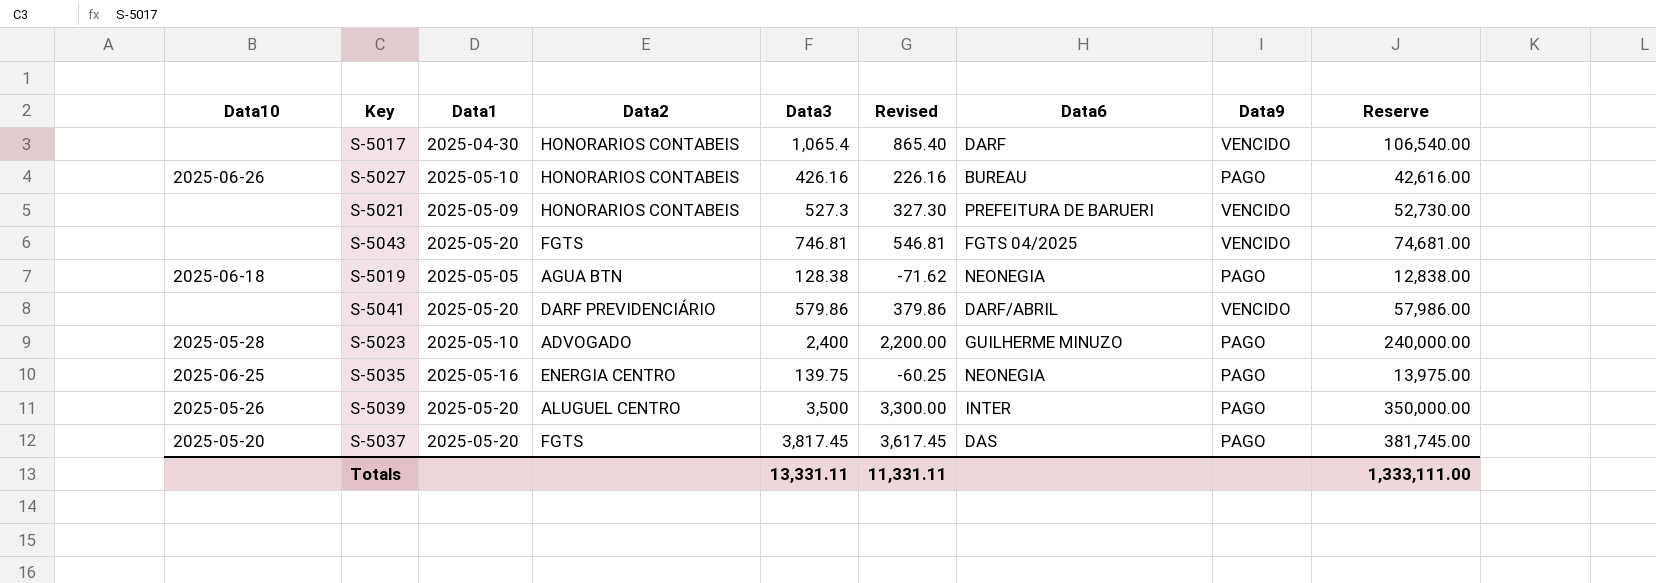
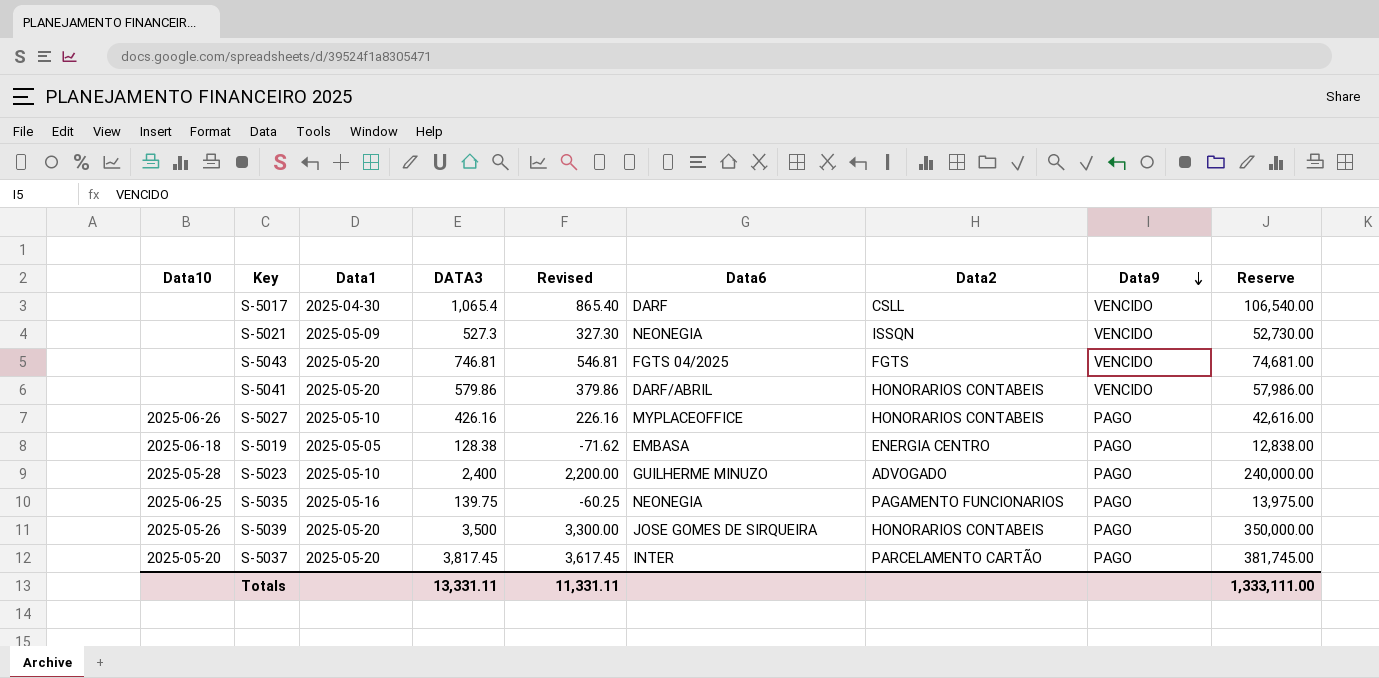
row order: none -> Data9 descending
column name: Data3 -> DATA3
column Data2 | position: 4 -> 7
S-5017 | Data2: HONORARIOS CONTABEIS -> CSLL
S-5021 | Data6: PREFEITURA DE BARUERI -> NEONEGIA
S-5021 | Data2: HONORARIOS CONTABEIS -> ISSQN
S-5041 | Data2: DARF PREVIDENCIÁRIO -> HONORARIOS CONTABEIS
S-5027 | Data6: BUREAU -> MYPLACEOFFICE
S-5019 | Data6: NEONEGIA -> EMBASA
S-5019 | Data2: AGUA BTN -> ENERGIA CENTRO
S-5035 | Data2: ENERGIA CENTRO -> PAGAMENTO FUNCIONARIOS
S-5039 | Data6: INTER -> JOSE GOMES DE SIRQUEIRA
S-5039 | Data2: ALUGUEL CENTRO -> HONORARIOS CONTABEIS
S-5037 | Data6: DAS -> INTER
S-5037 | Data2: FGTS -> PARCELAMENTO CARTÃO

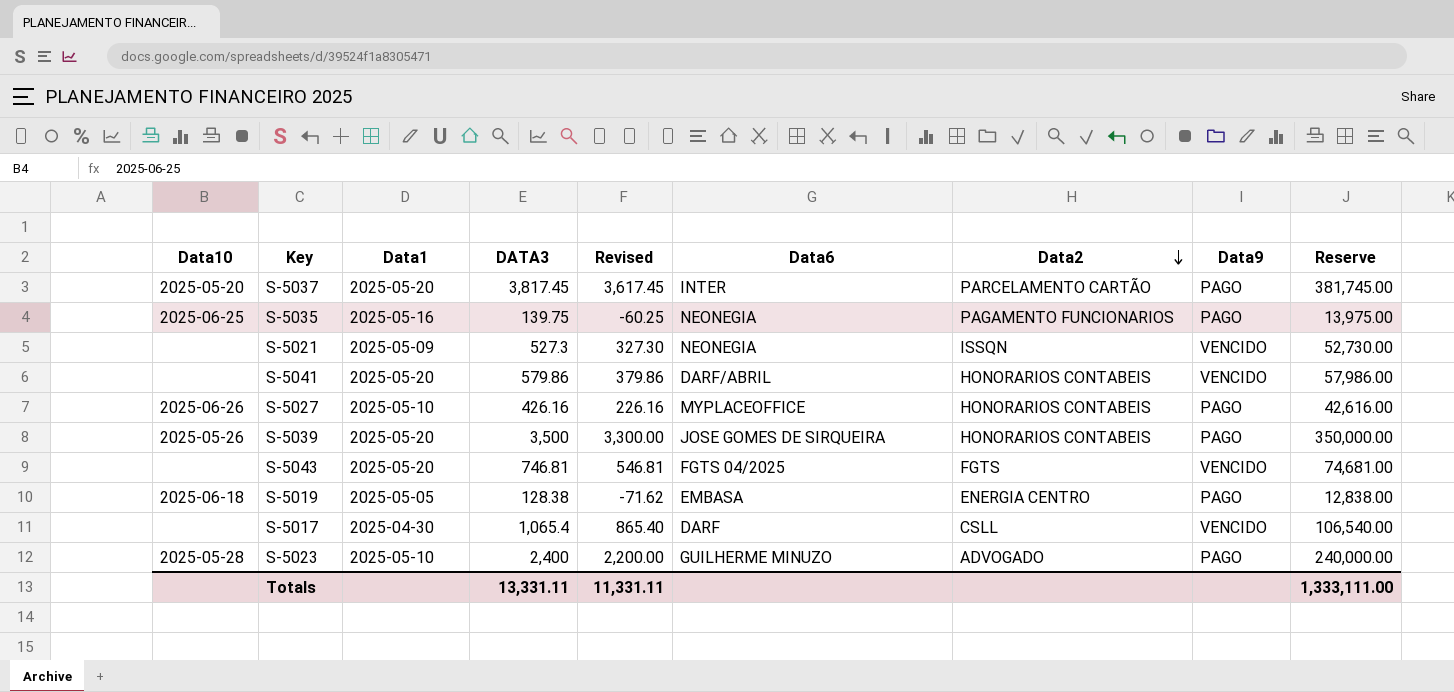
row order: Data9 descending -> Data2 descending

